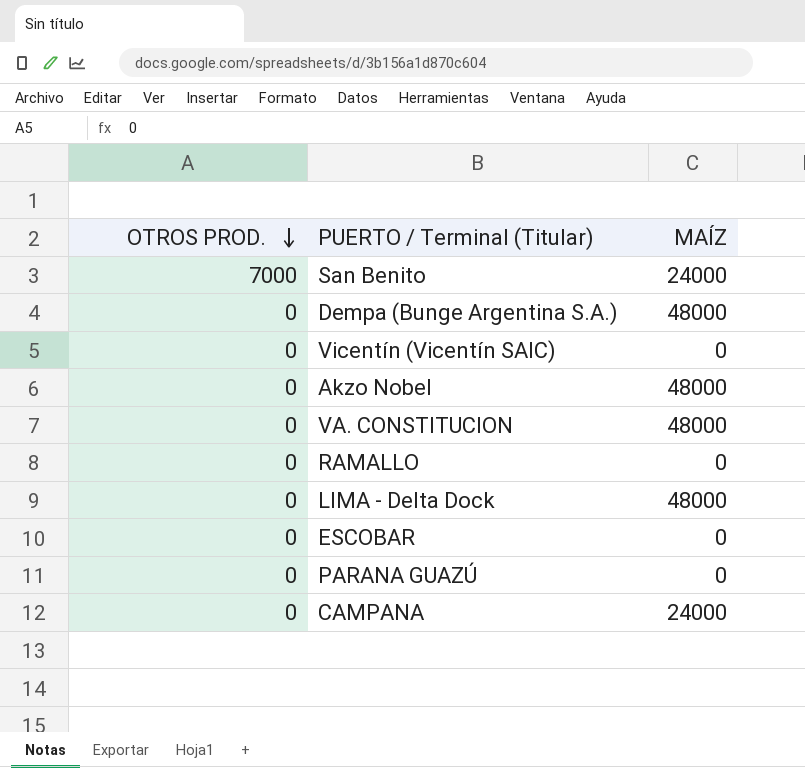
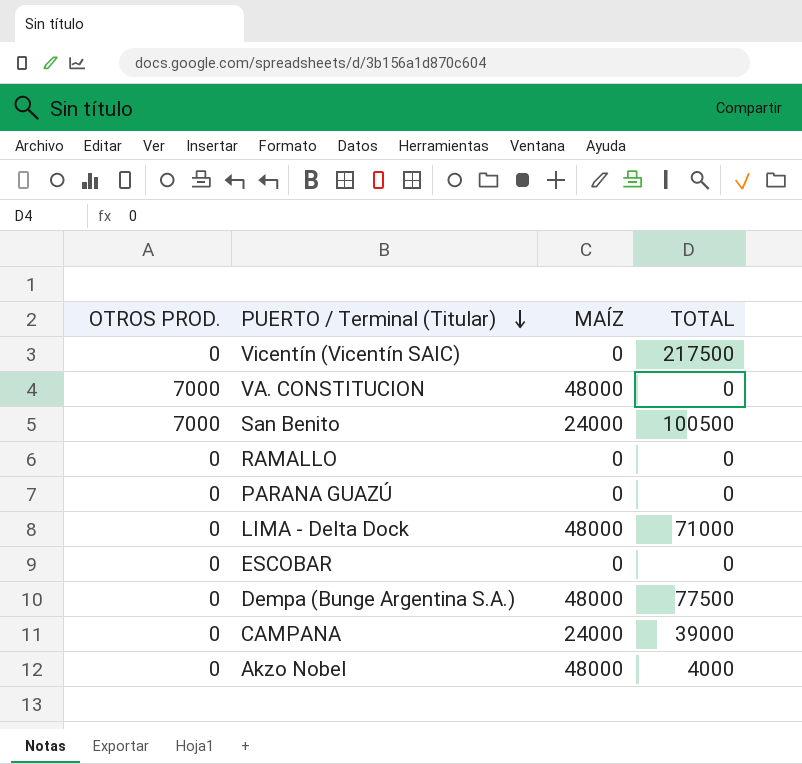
row order: OTROS PROD. descending -> PUERTO / Terminal (Titular) descending
column TOTAL | position: none -> 4
VA. CONSTITUCION | OTROS PROD.: 0 -> 7000

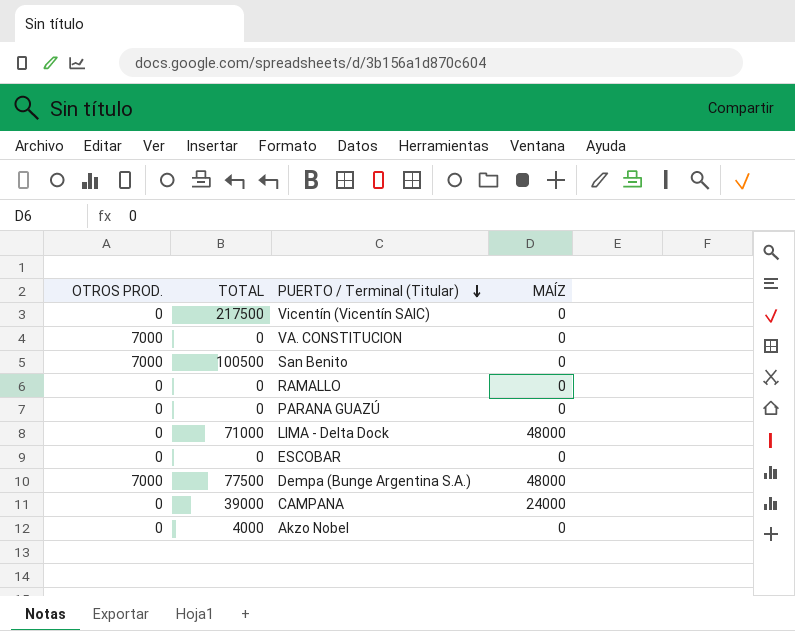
column TOTAL | position: 4 -> 2
VA. CONSTITUCION | MAÍZ: 48000 -> 0
San Benito | MAÍZ: 24000 -> 0
Dempa (Bunge Argentina S.A.) | OTROS PROD.: 0 -> 7000
Akzo Nobel | MAÍZ: 48000 -> 0

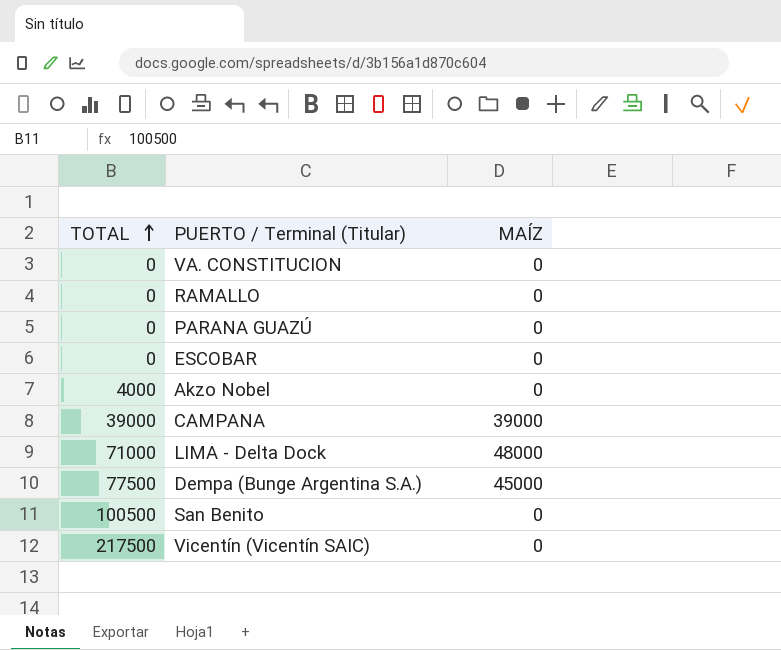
row order: PUERTO / Terminal (Titular) descending -> TOTAL ascending
column OTROS PROD. | position: 1 -> none
CAMPANA | MAÍZ: 24000 -> 39000
Dempa (Bunge Argentina S.A.) | MAÍZ: 48000 -> 45000

